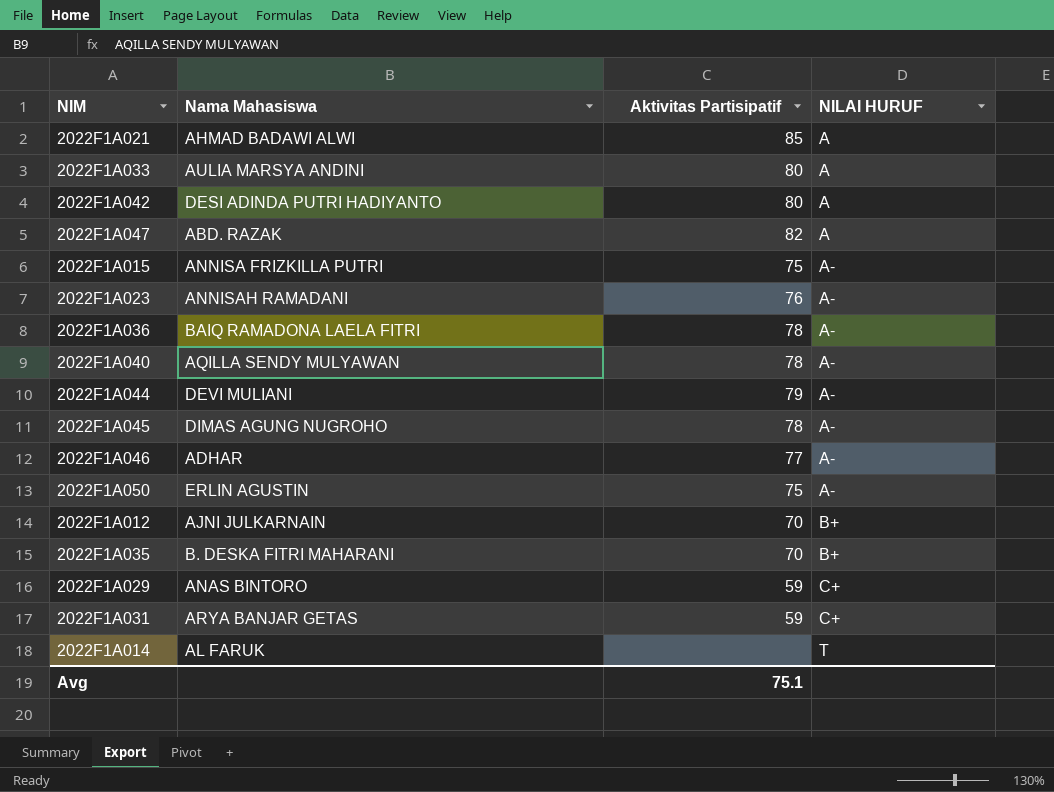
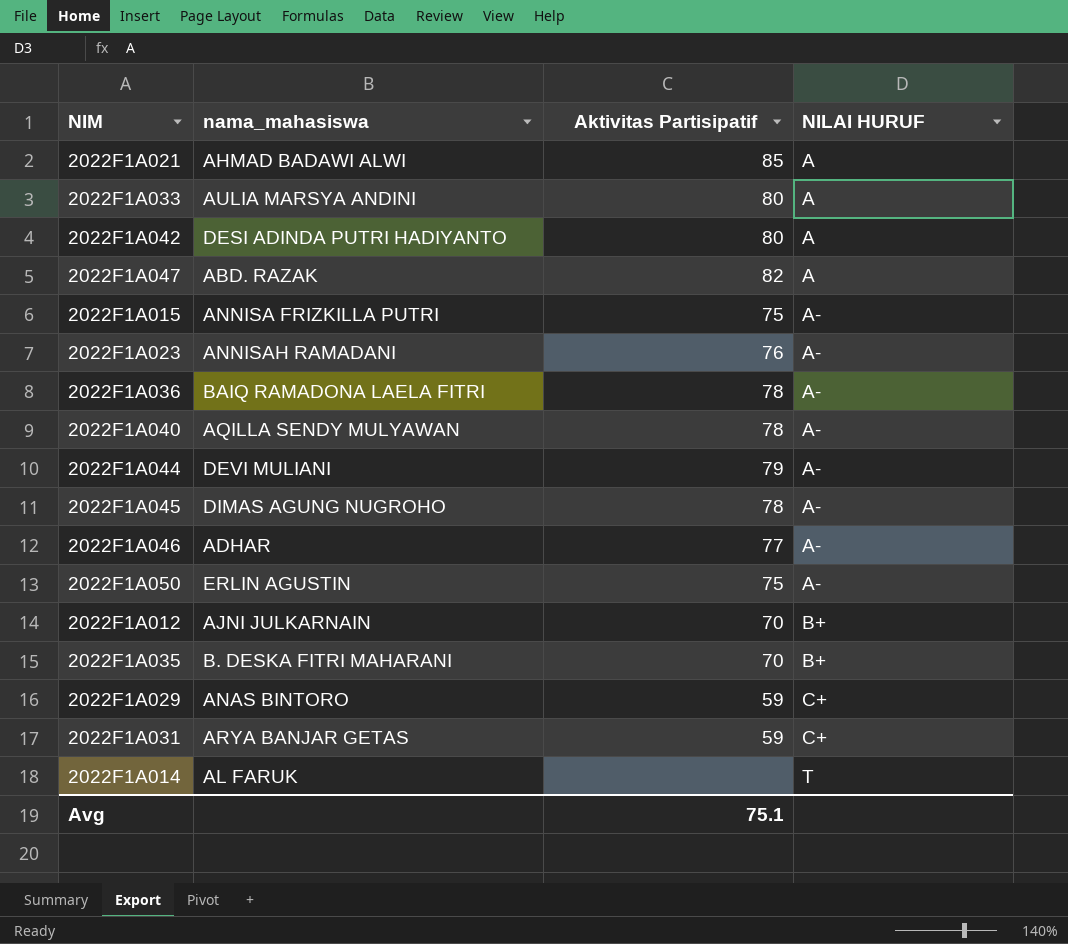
column name: Nama Mahasiswa -> nama_mahasiswa

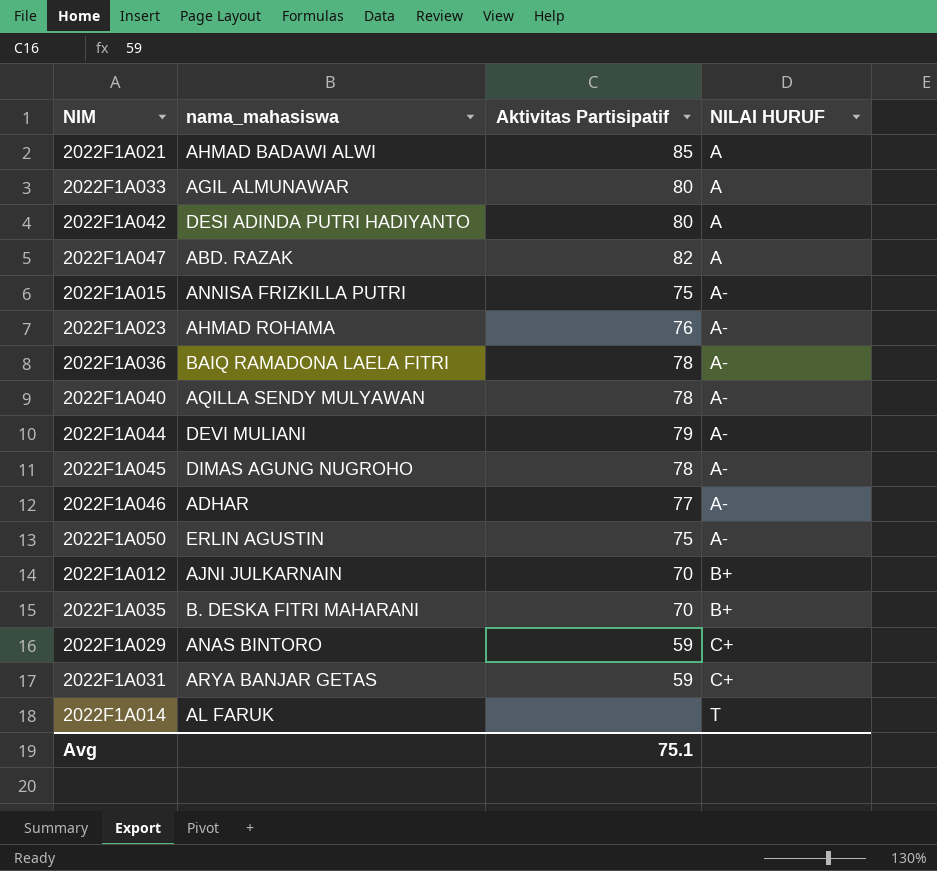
2022F1A033 | nama_mahasiswa: AULIA MARSYA ANDINI -> AGIL ALMUNAWAR
2022F1A023 | nama_mahasiswa: ANNISAH RAMADANI -> AHMAD ROHAMA

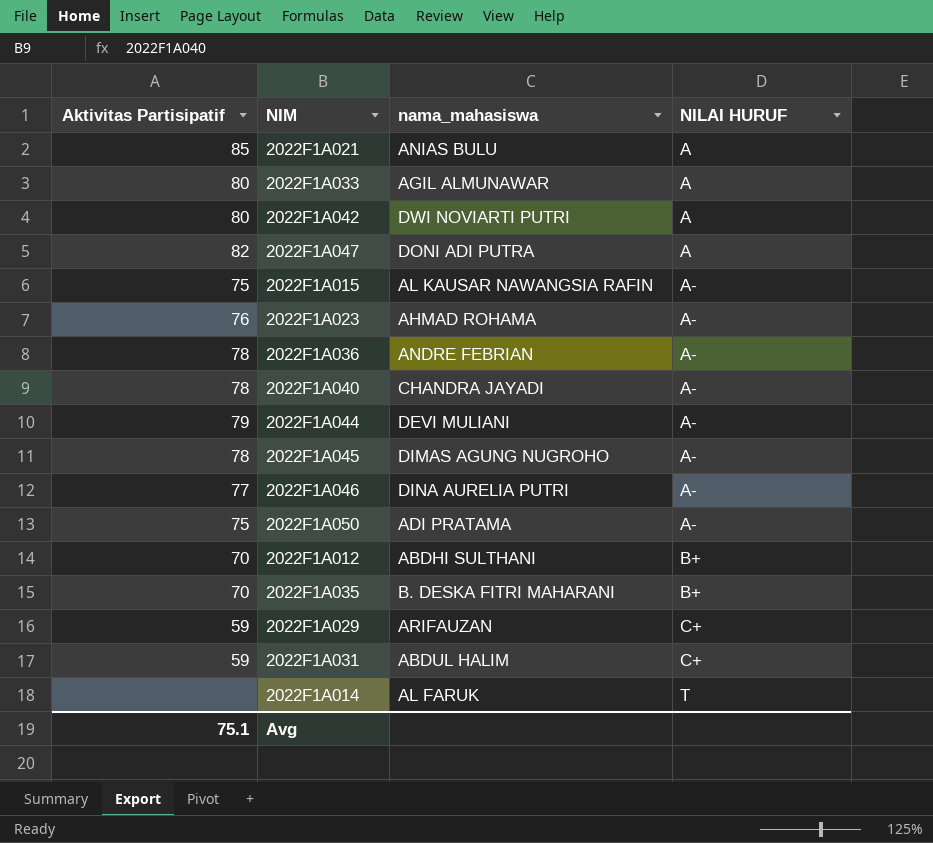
column Aktivitas Partisipatif | position: 3 -> 1
2022F1A021 | nama_mahasiswa: AHMAD BADAWI ALWI -> ANIAS BULU
2022F1A042 | nama_mahasiswa: DESI ADINDA PUTRI HADIYANTO -> DWI NOVIARTI PUTRI
2022F1A047 | nama_mahasiswa: ABD. RAZAK -> DONI ADI PUTRA
2022F1A015 | nama_mahasiswa: ANNISA FRIZKILLA PUTRI -> AL KAUSAR NAWANGSIA RAFIN
2022F1A036 | nama_mahasiswa: BAIQ RAMADONA LAELA FITRI -> ANDRE FEBRIAN
2022F1A040 | nama_mahasiswa: AQILLA SENDY MULYAWAN -> CHANDRA JAYADI
2022F1A046 | nama_mahasiswa: ADHAR -> DINA AURELIA PUTRI
2022F1A050 | nama_mahasiswa: ERLIN AGUSTIN -> ADI PRATAMA
2022F1A012 | nama_mahasiswa: AJNI JULKARNAIN -> ABDHI SULTHANI
2022F1A029 | nama_mahasiswa: ANAS BINTORO -> ARIFAUZAN
2022F1A031 | nama_mahasiswa: ARYA BANJAR GETAS -> ABDUL HALIM

